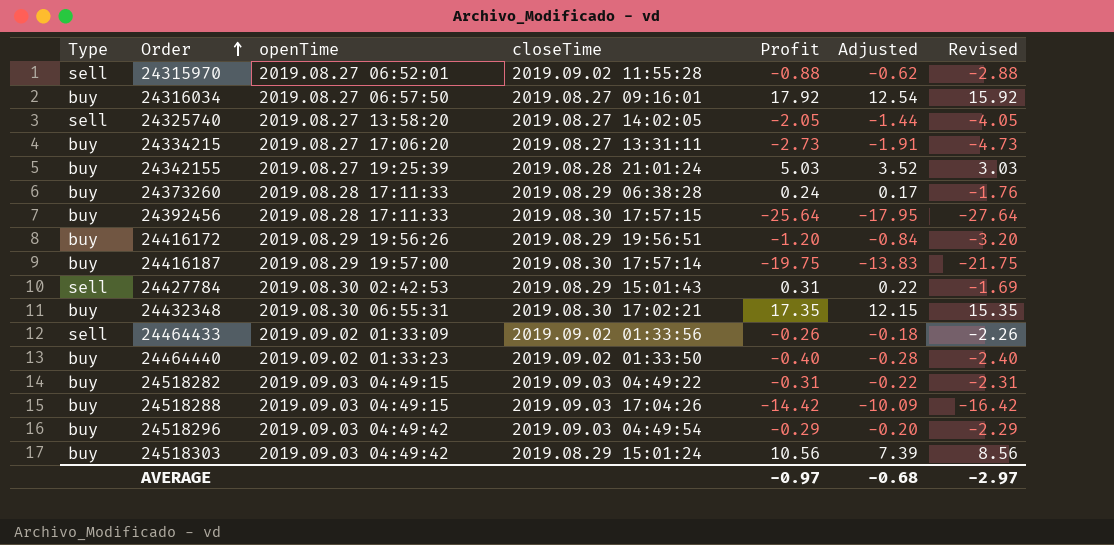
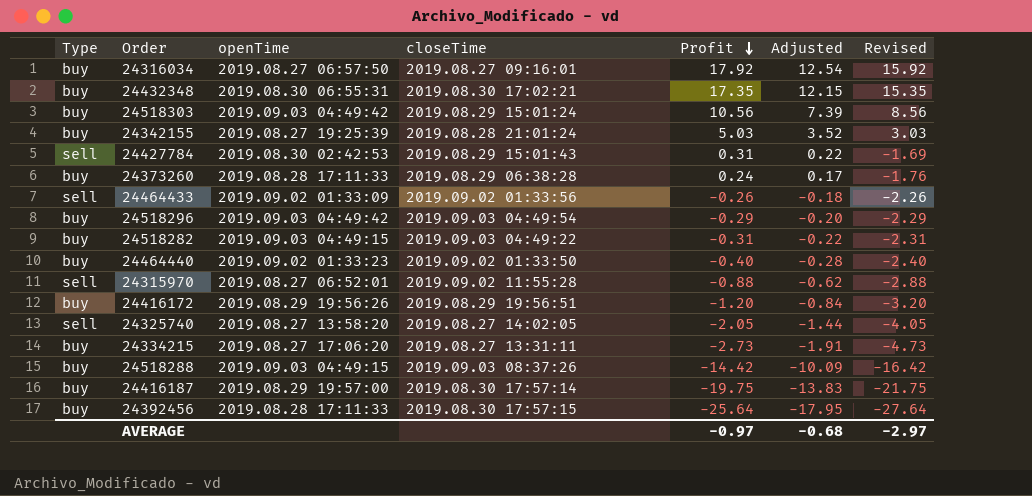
row order: Order ascending -> Profit descending
24518288 | closeTime: 2019.09.03 17:04:26 -> 2019.09.03 08:37:26

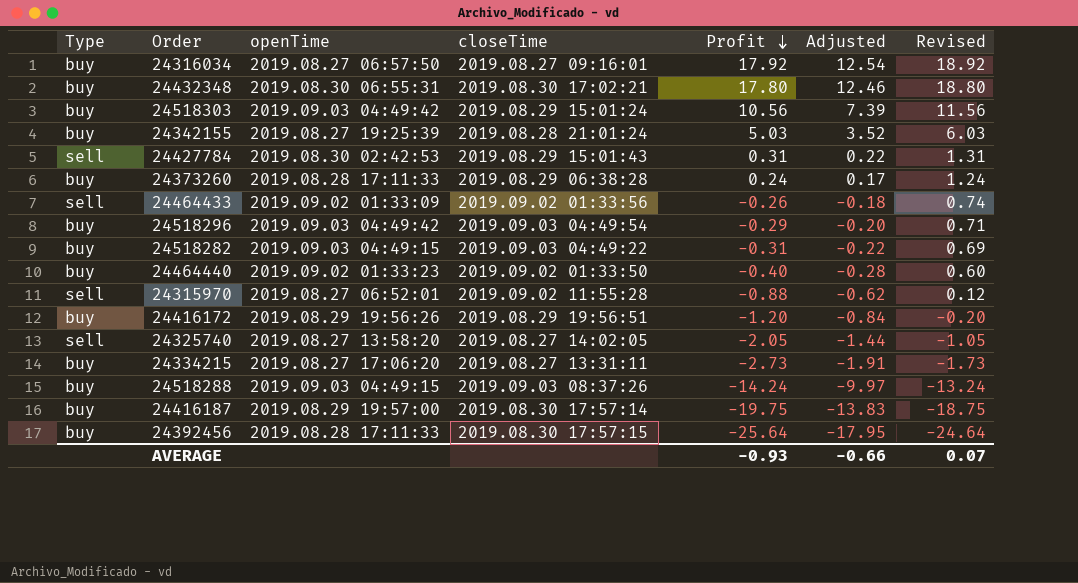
column Revised | formula: [Profit] - 2 -> [Profit] + 1
24432348 | Profit: 17.35 -> 17.80
24432348 | Adjusted: 12.15 -> 12.46
24518288 | Profit: -14.42 -> -14.24
24518288 | Adjusted: -10.09 -> -9.97
AVERAGE | Profit: -0.97 -> -0.93
AVERAGE | Adjusted: -0.68 -> -0.66
AVERAGE | Revised: -2.97 -> 0.07

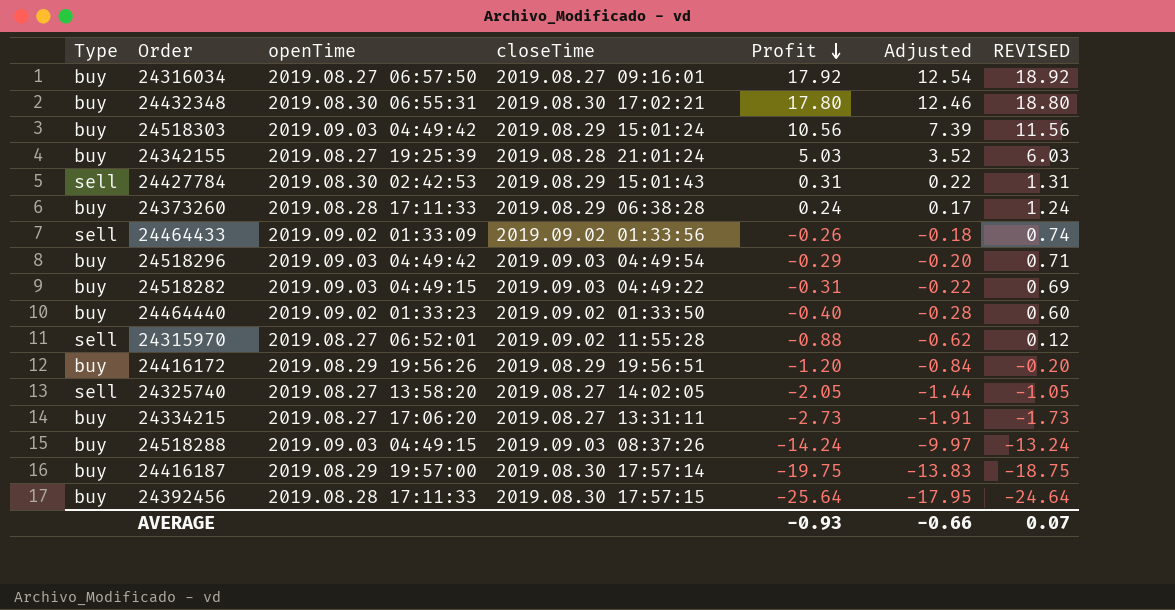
column name: Revised -> REVISED

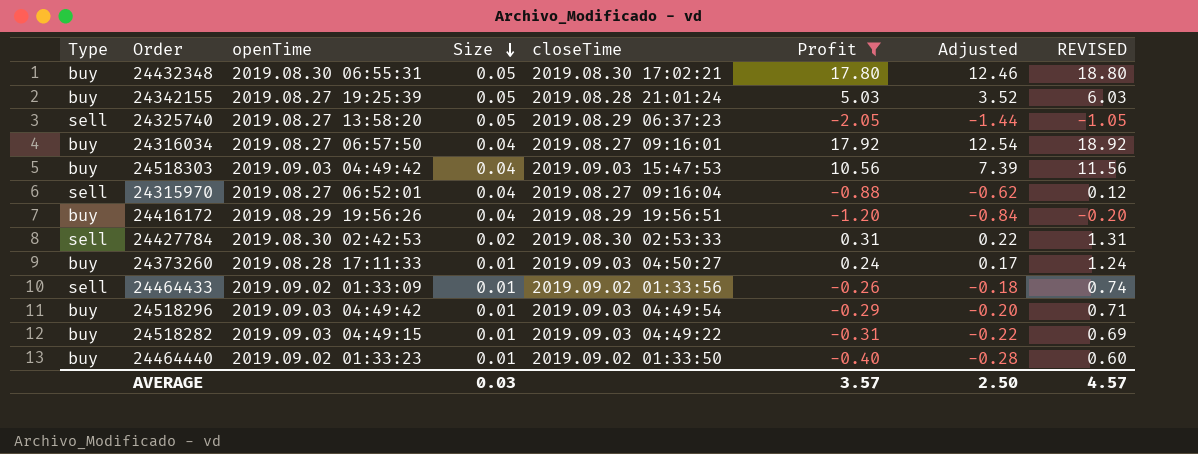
filter: none -> Profit >= -2.05
row order: Profit descending -> Size descending
column Size | position: none -> 4
24325740 | closeTime: 2019.08.27 14:02:05 -> 2019.08.29 06:37:23
24518303 | closeTime: 2019.08.29 15:01:24 -> 2019.09.03 15:47:53
24315970 | closeTime: 2019.09.02 11:55:28 -> 2019.08.27 09:16:04
24427784 | closeTime: 2019.08.29 15:01:43 -> 2019.08.30 02:53:33
24373260 | closeTime: 2019.08.29 06:38:28 -> 2019.09.03 04:50:27
AVERAGE | Profit: -0.93 -> 3.57
AVERAGE | Adjusted: -0.66 -> 2.50
AVERAGE | REVISED: 0.07 -> 4.57

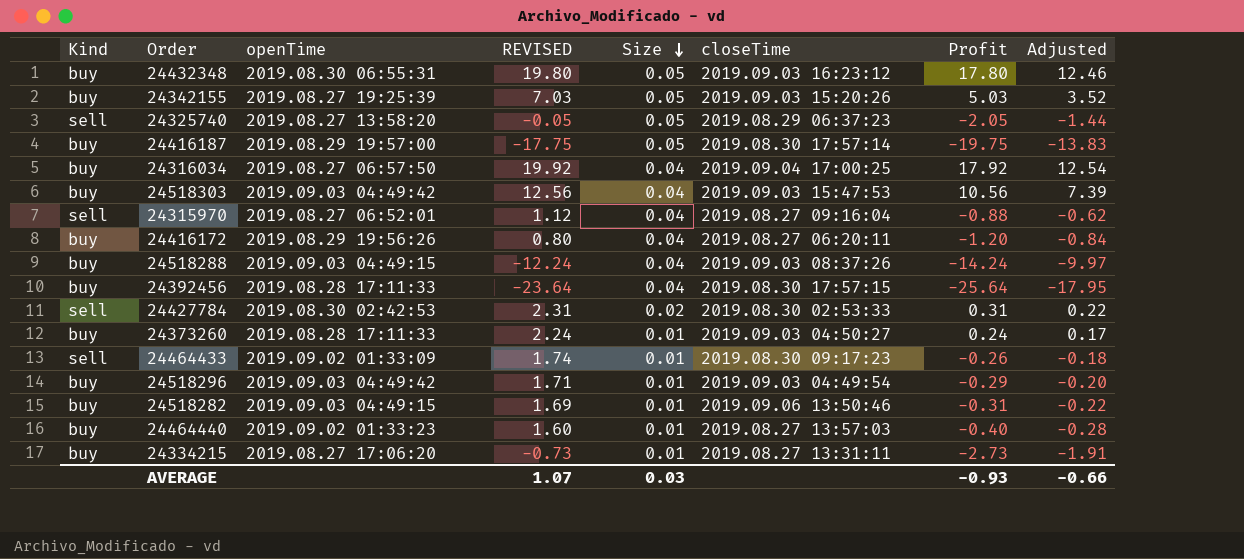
filter: Profit >= -2.05 -> none
column name: Type -> Kind
column REVISED | formula: [Profit] + 1 -> [Profit] + 2
column REVISED | position: 8 -> 4
24432348 | closeTime: 2019.08.30 17:02:21 -> 2019.09.03 16:23:12
24342155 | closeTime: 2019.08.28 21:01:24 -> 2019.09.03 15:20:26
24316034 | closeTime: 2019.08.27 09:16:01 -> 2019.09.04 17:00:25
24416172 | closeTime: 2019.08.29 19:56:51 -> 2019.08.27 06:20:11
24464433 | closeTime: 2019.09.02 01:33:56 -> 2019.08.30 09:17:23
24518282 | closeTime: 2019.09.03 04:49:22 -> 2019.09.06 13:50:46
24464440 | closeTime: 2019.09.02 01:33:50 -> 2019.08.27 13:57:03
AVERAGE | REVISED: 4.57 -> 1.07
AVERAGE | Profit: 3.57 -> -0.93
AVERAGE | Adjusted: 2.50 -> -0.66

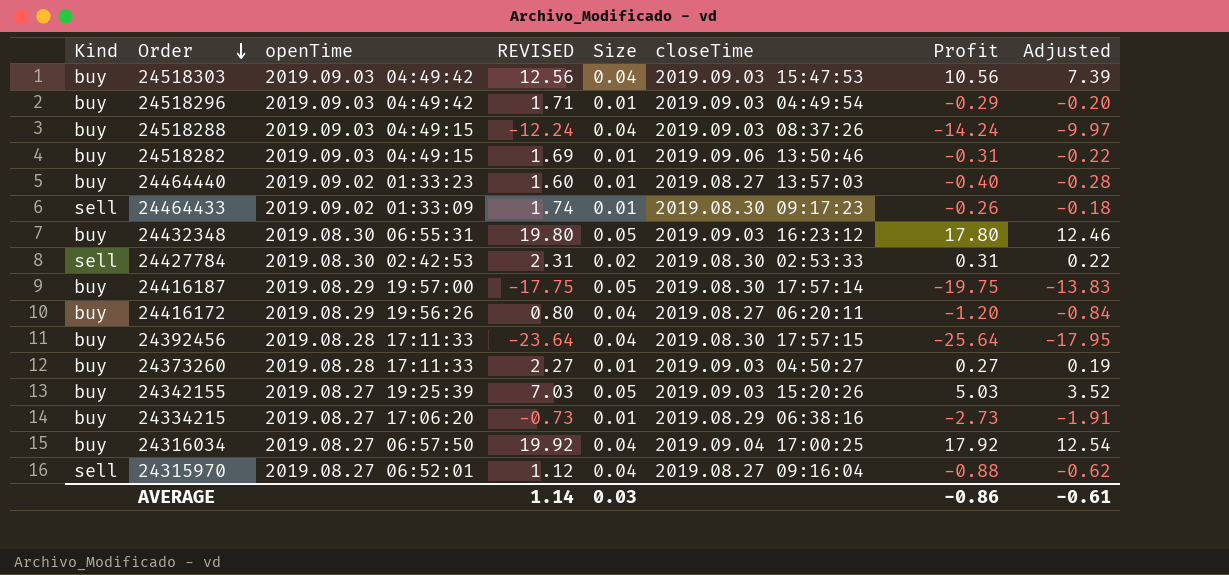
row order: Size descending -> Order descending
row 24325740: sell | 2019.08.27 13:58:20 | -0.05 | 0.05 | 2019.08.29 06:37:23 | -2.05 | -1.44 -> none
24373260 | REVISED: 2.24 -> 2.27
24373260 | Profit: 0.24 -> 0.27
24373260 | Adjusted: 0.17 -> 0.19
24334215 | closeTime: 2019.08.27 13:31:11 -> 2019.08.29 06:38:16
AVERAGE | REVISED: 1.07 -> 1.14
AVERAGE | Profit: -0.93 -> -0.86
AVERAGE | Adjusted: -0.66 -> -0.61

